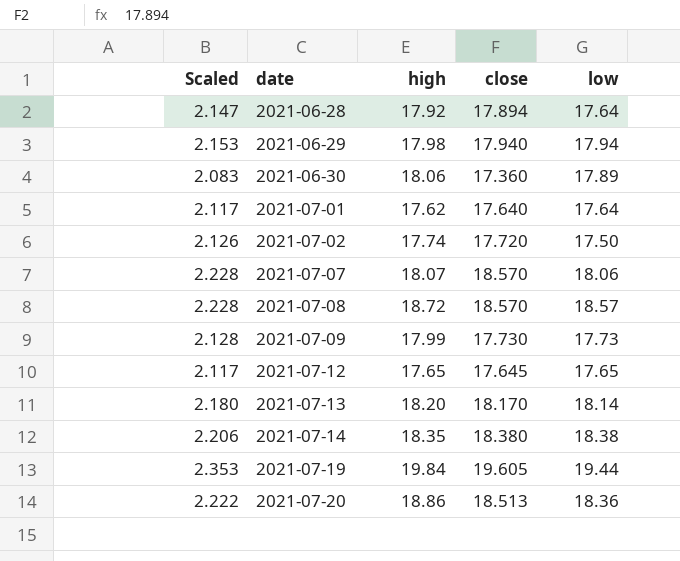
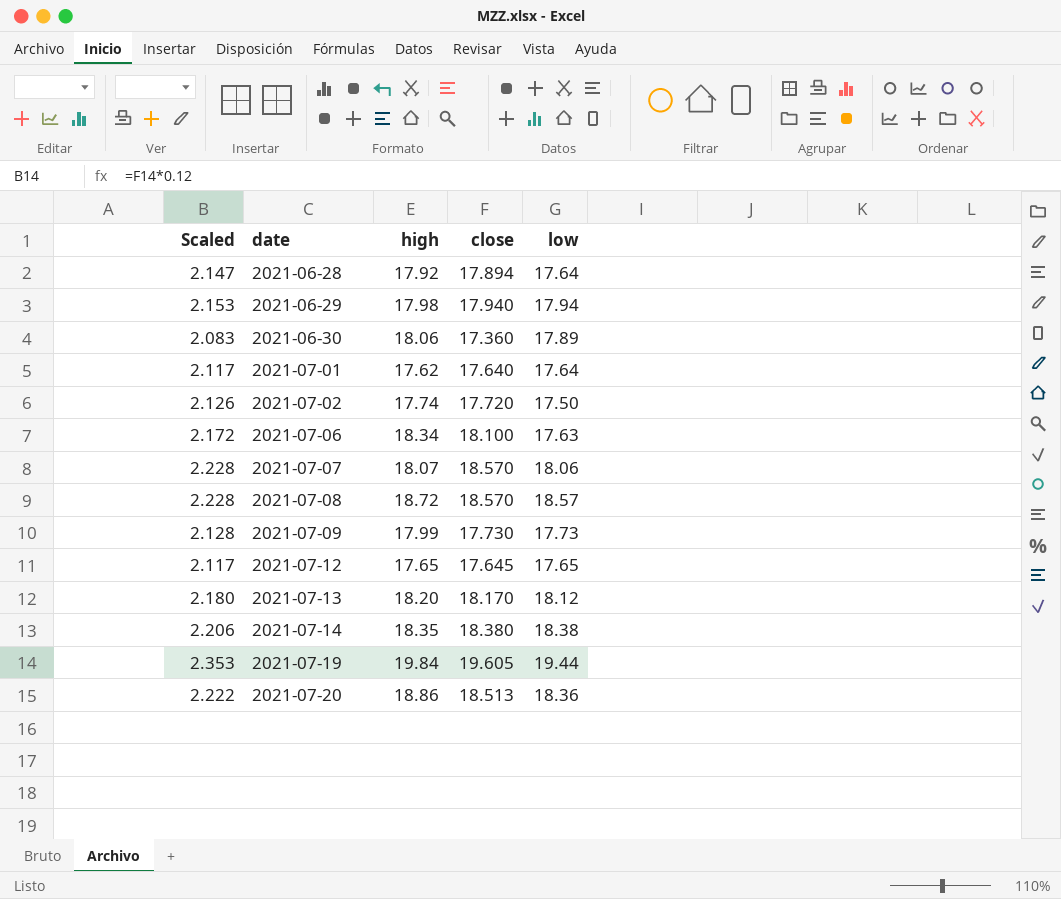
row 2021-07-06: none -> 2.172 | 18.34 | 18.100 | 17.63
2021-07-13 | low: 18.14 -> 18.12

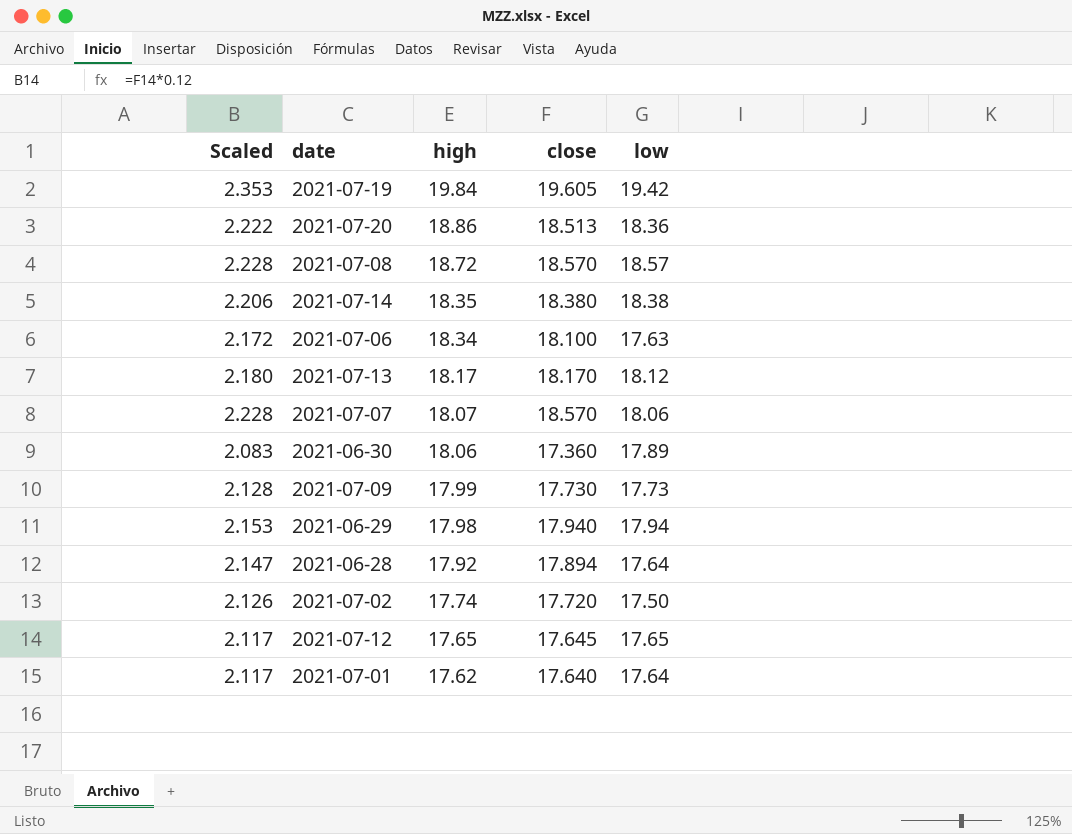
row order: date ascending -> high descending
2021-07-19 | low: 19.44 -> 19.42
2021-07-13 | high: 18.20 -> 18.17

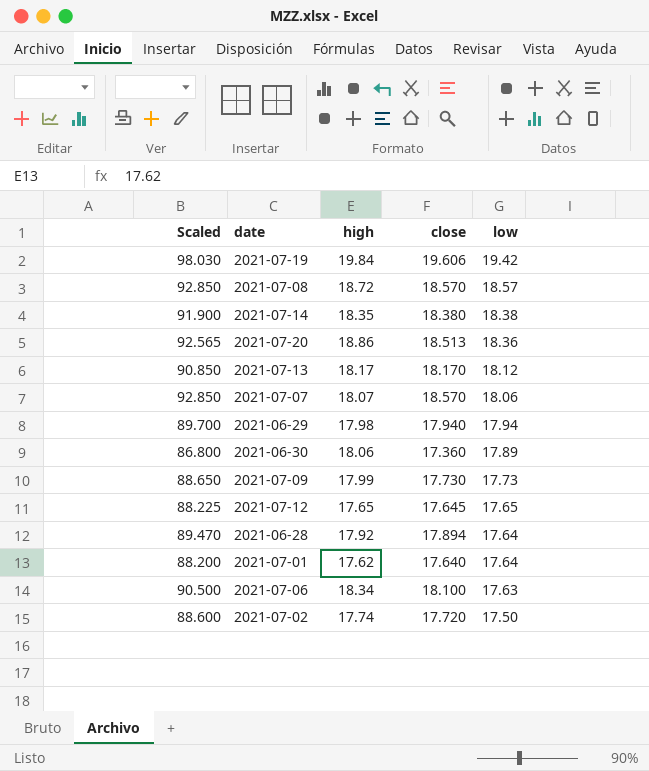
row order: high descending -> low descending
column Scaled | formula: [close] * 0.12 -> [close] * 5
2021-07-19 | close: 19.605 -> 19.606

